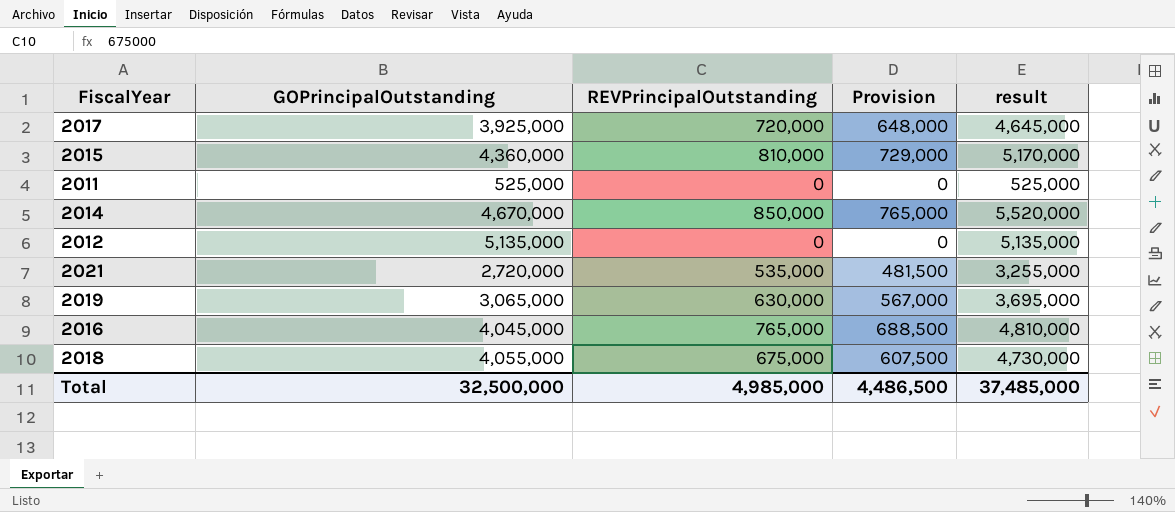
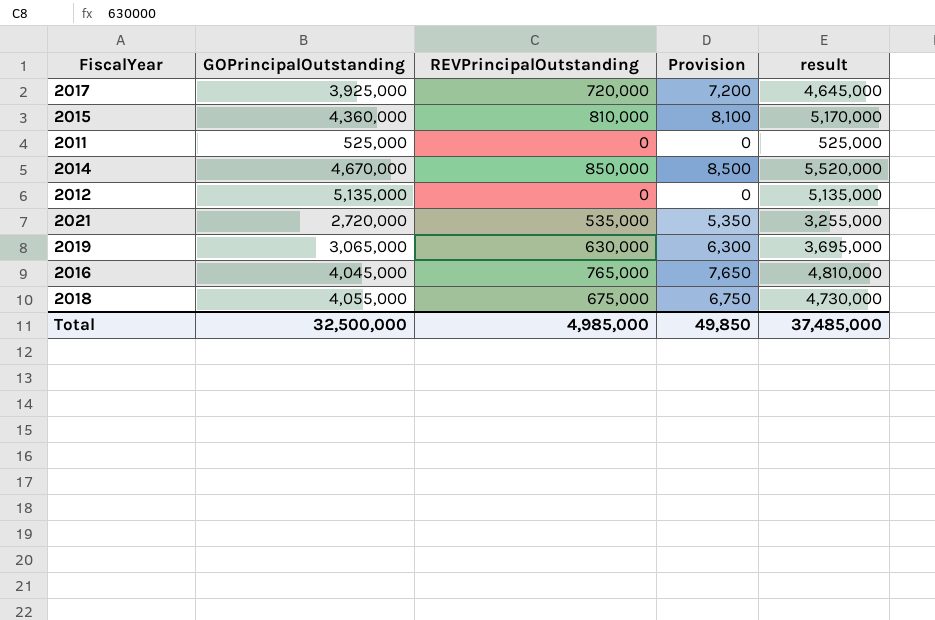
column Provision | formula: [REVPrincipalOutstanding] * 0.9 -> [REVPrincipalOutstanding] * 0.01
Total | Provision: 4,486,500 -> 49,850

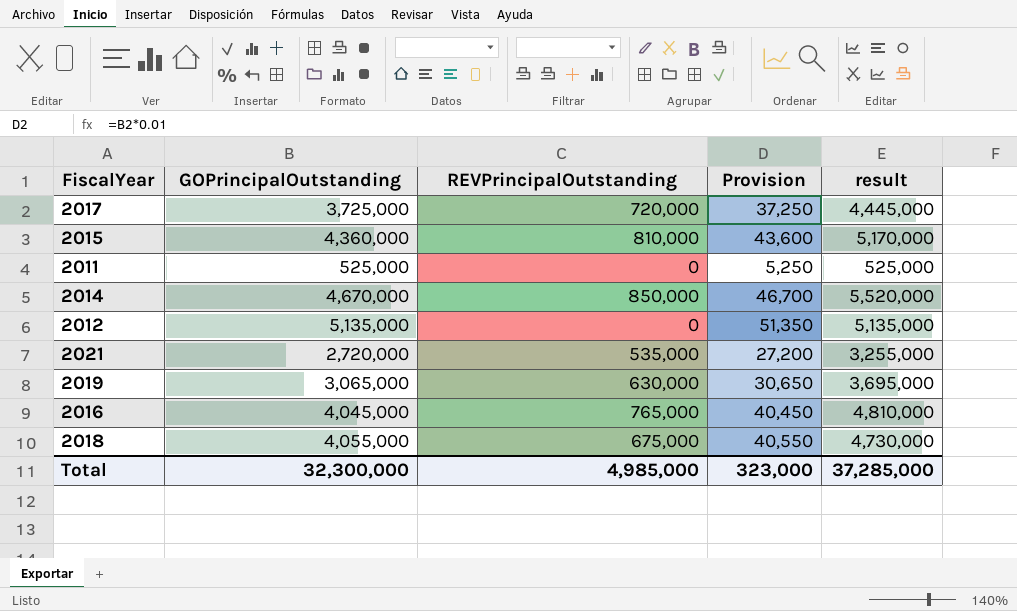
column Provision | formula: [REVPrincipalOutstanding] * 0.01 -> [GOPrincipalOutstanding] * 0.01
2017 | GOPrincipalOutstanding: 3,925,000 -> 3,725,000
2017 | result: 4,645,000 -> 4,445,000
Total | GOPrincipalOutstanding: 32,500,000 -> 32,300,000
Total | Provision: 49,850 -> 323,000
Total | result: 37,485,000 -> 37,285,000

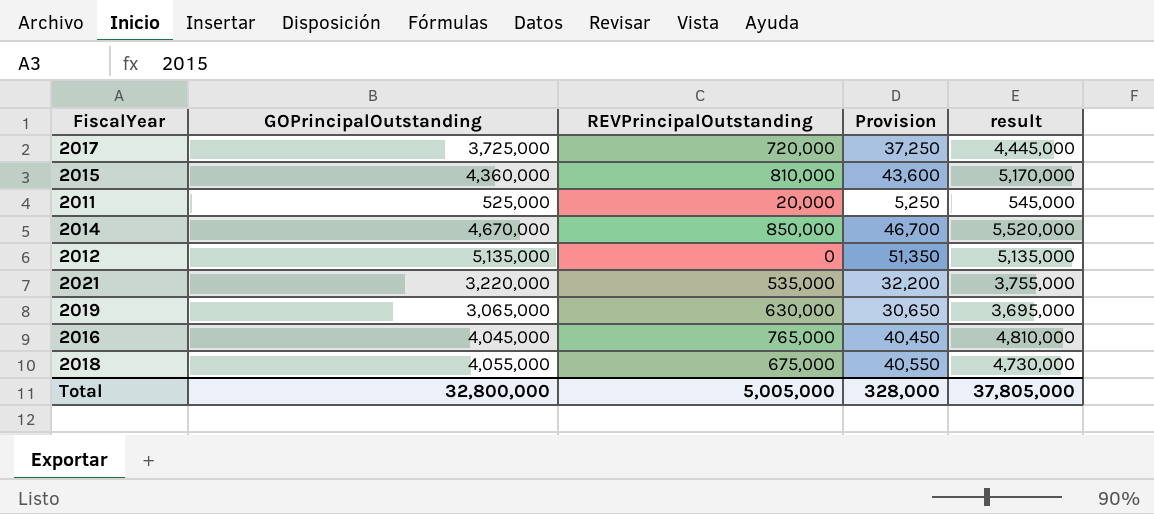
2011 | REVPrincipalOutstanding: 0 -> 20,000
2011 | result: 525,000 -> 545,000
2021 | GOPrincipalOutstanding: 2,720,000 -> 3,220,000
2021 | Provision: 27,200 -> 32,200
2021 | result: 3,255,000 -> 3,755,000
Total | GOPrincipalOutstanding: 32,300,000 -> 32,800,000
Total | REVPrincipalOutstanding: 4,985,000 -> 5,005,000
Total | Provision: 323,000 -> 328,000
Total | result: 37,285,000 -> 37,805,000

